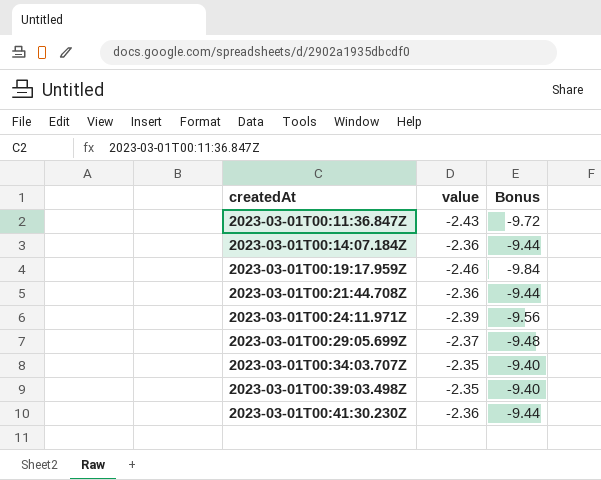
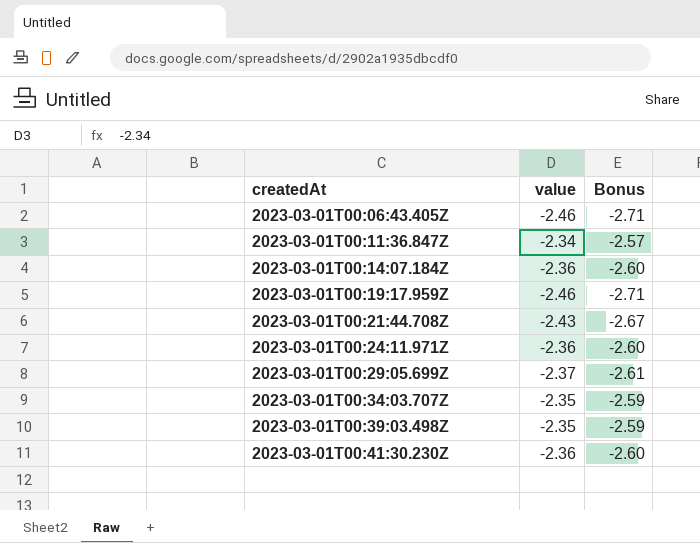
column Bonus | formula: [value] * 4 -> [value] * 1.1
row 2023-03-01T00:06:43.405Z: none -> -2.46 | -2.71
2023-03-01T00:11:36.847Z | value: -2.43 -> -2.34
2023-03-01T00:21:44.708Z | value: -2.36 -> -2.43
2023-03-01T00:24:11.971Z | value: -2.39 -> -2.36

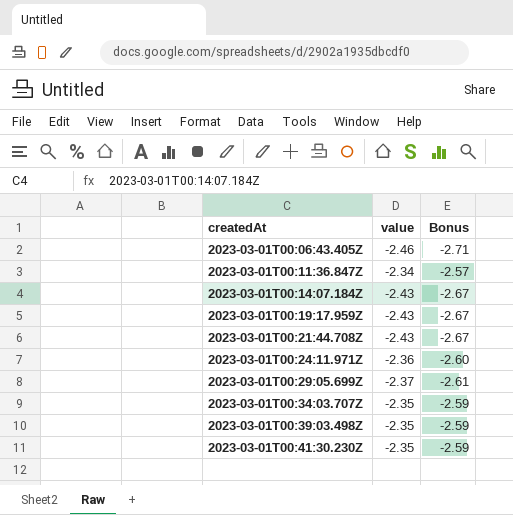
2023-03-01T00:14:07.184Z | value: -2.36 -> -2.43
2023-03-01T00:14:07.184Z | Bonus: -2.60 -> -2.67
2023-03-01T00:19:17.959Z | value: -2.46 -> -2.43
2023-03-01T00:19:17.959Z | Bonus: -2.71 -> -2.67
2023-03-01T00:41:30.230Z | value: -2.36 -> -2.35
2023-03-01T00:41:30.230Z | Bonus: -2.60 -> -2.59

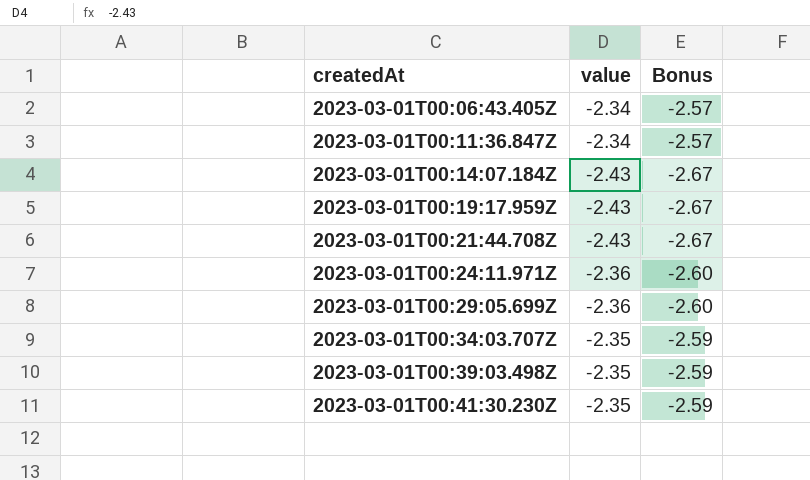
2023-03-01T00:06:43.405Z | value: -2.46 -> -2.34
2023-03-01T00:06:43.405Z | Bonus: -2.71 -> -2.57
2023-03-01T00:29:05.699Z | value: -2.37 -> -2.36
2023-03-01T00:29:05.699Z | Bonus: -2.61 -> -2.60

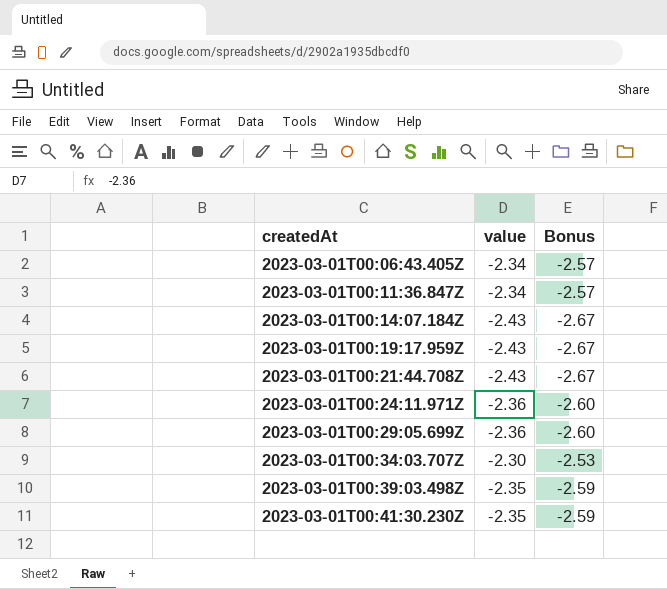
2023-03-01T00:34:03.707Z | value: -2.35 -> -2.30
2023-03-01T00:34:03.707Z | Bonus: -2.59 -> -2.53

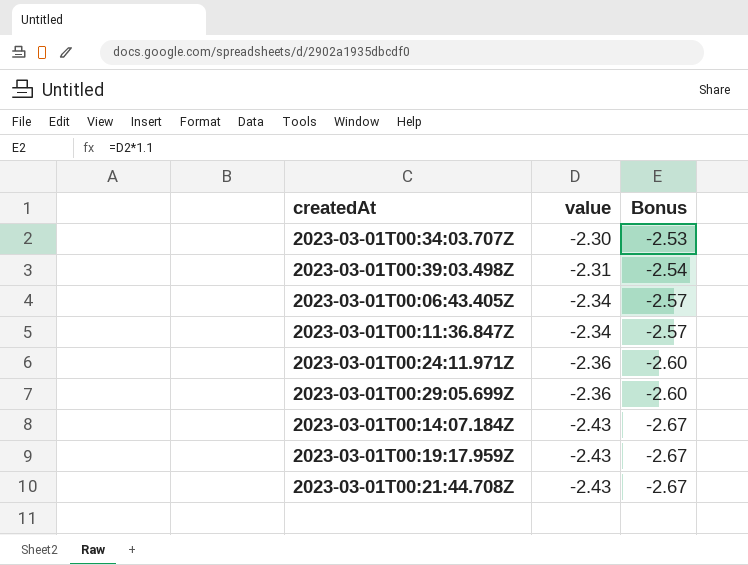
row order: createdAt ascending -> value descending
row 2023-03-01T00:41:30.230Z: -2.35 | -2.59 -> none
2023-03-01T00:39:03.498Z | value: -2.35 -> -2.31
2023-03-01T00:39:03.498Z | Bonus: -2.59 -> -2.54

